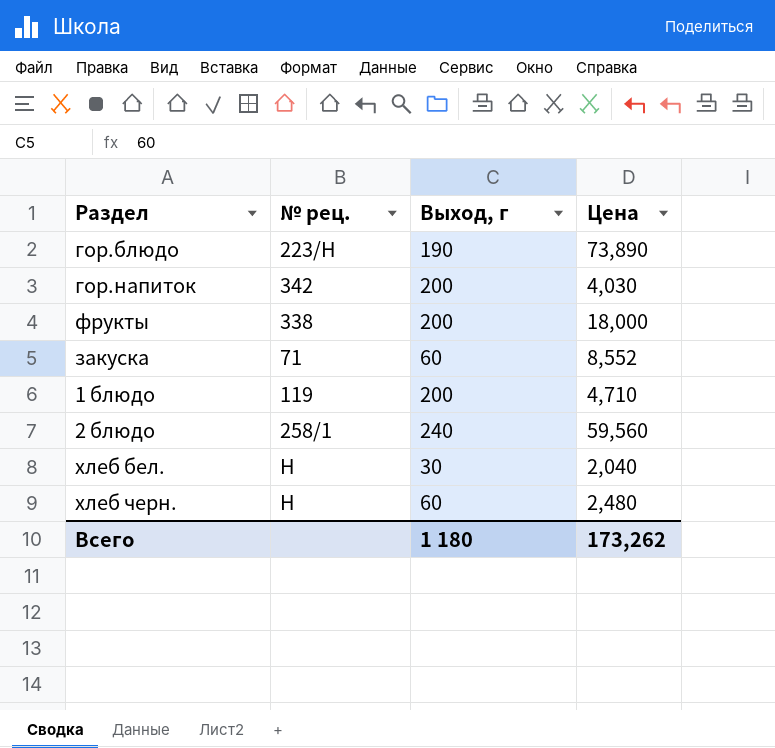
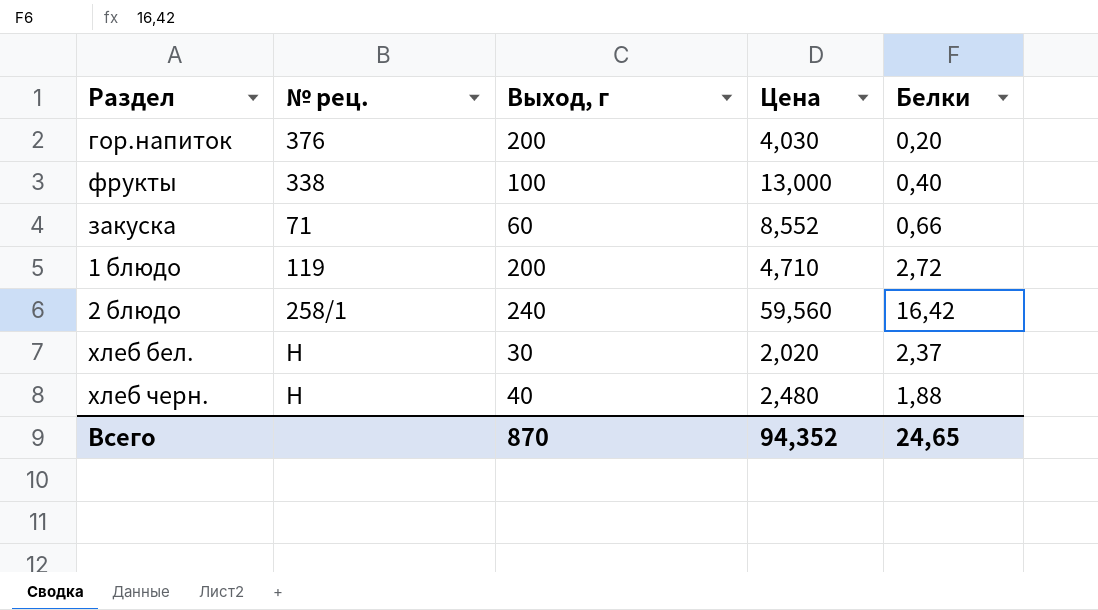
column Белки | position: none -> 5
row гор.блюдо: 223/Н | 190 | 73,890 -> none
гор.напиток | № рец.: 342 -> 376
фрукты | Выход, г: 200 -> 100
фрукты | Цена: 18,000 -> 13,000
хлеб бел. | Цена: 2,040 -> 2,020
хлеб черн. | Выход, г: 60 -> 40
Всего | Выход, г: 1 180 -> 870
Всего | Цена: 173,262 -> 94,352

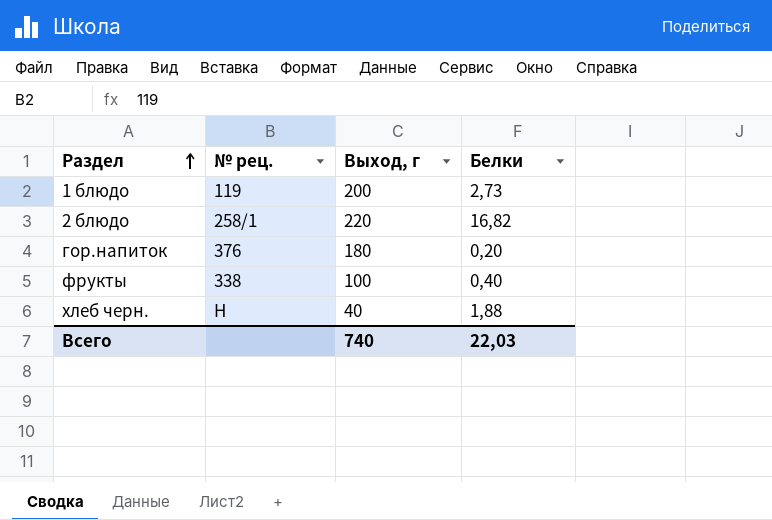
row order: none -> Раздел ascending
column Цена | position: 4 -> none
row закуска: 71 | 60 | 8,552 | 0,66 -> none
row хлеб бел.: Н | 30 | 2,020 | 2,37 -> none
1 блюдо | Белки: 2,72 -> 2,73
2 блюдо | Выход, г: 240 -> 220
2 блюдо | Белки: 16,42 -> 16,82
гор.напиток | Выход, г: 200 -> 180
Всего | Выход, г: 870 -> 740
Всего | Белки: 24,65 -> 22,03

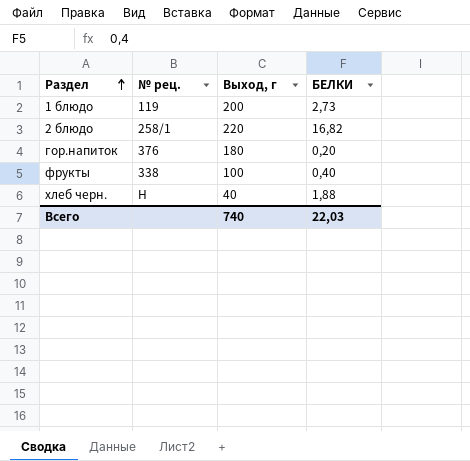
column name: Белки -> БЕЛКИ

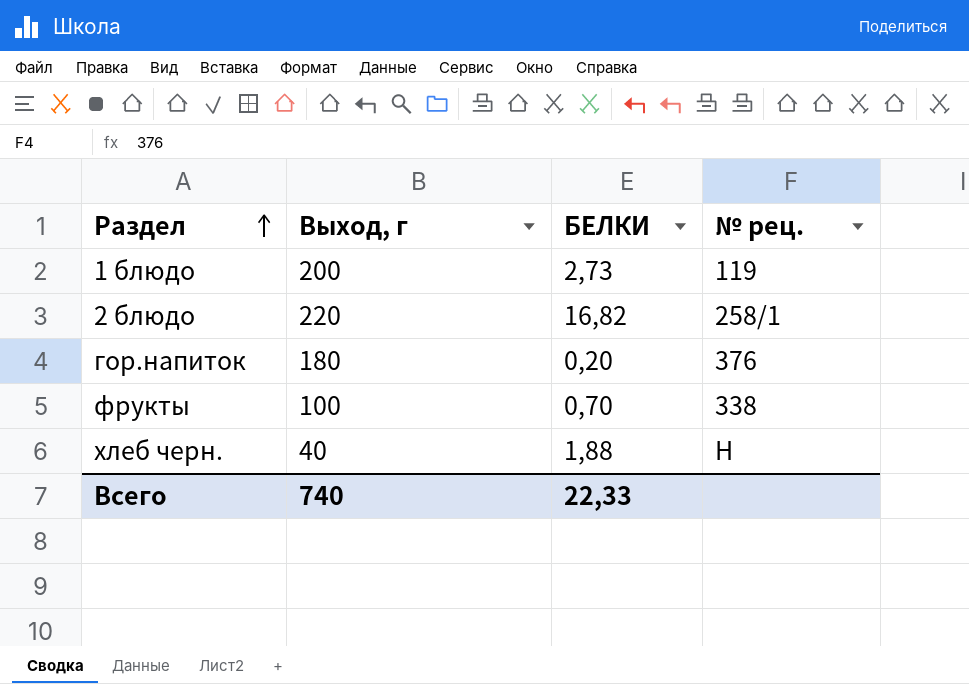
column № рец. | position: 2 -> 4
фрукты | БЕЛКИ: 0,40 -> 0,70
Всего | БЕЛКИ: 22,03 -> 22,33

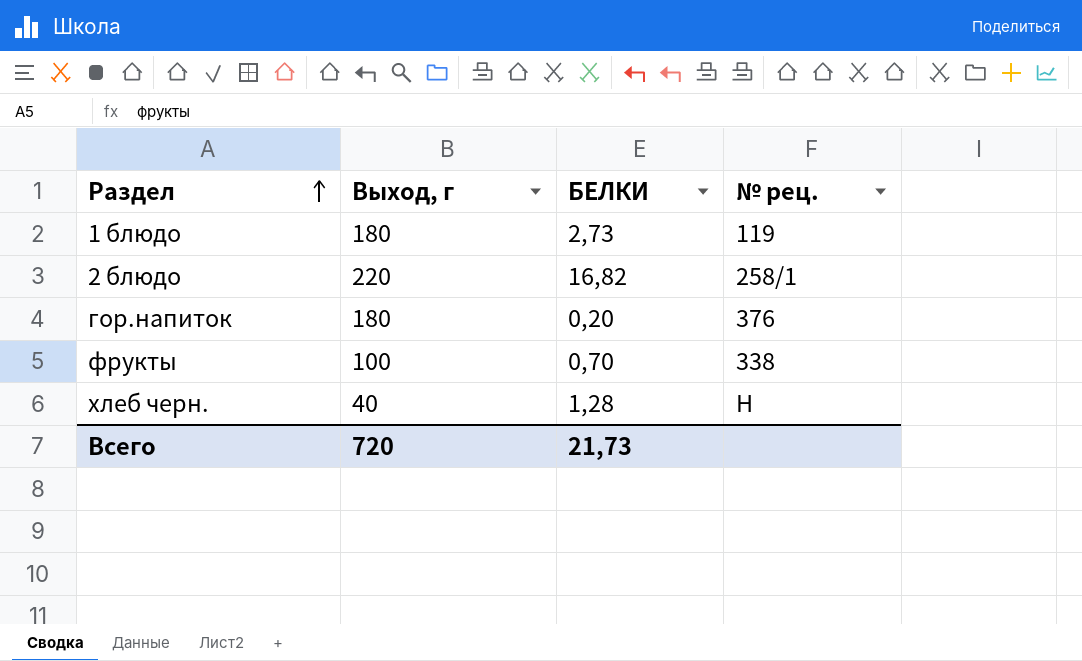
1 блюдо | Выход, г: 200 -> 180
хлеб черн. | БЕЛКИ: 1,88 -> 1,28
Всего | Выход, г: 740 -> 720
Всего | БЕЛКИ: 22,33 -> 21,73

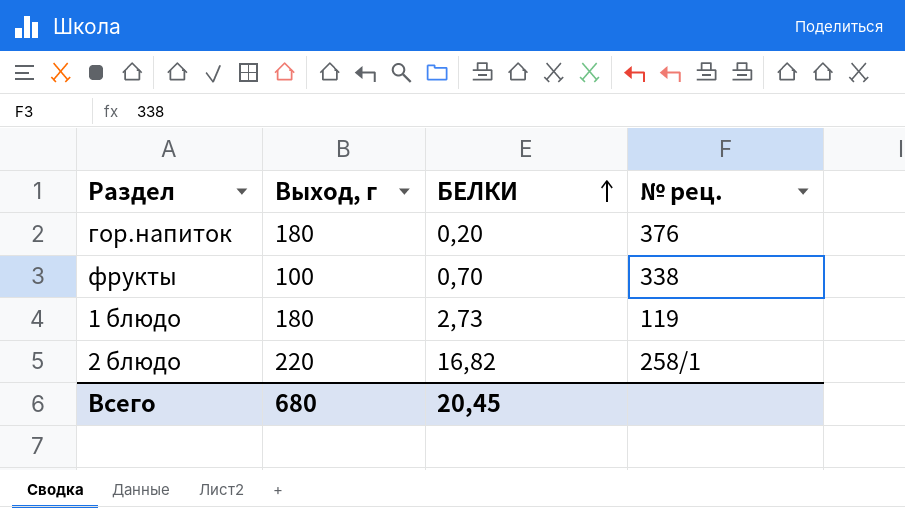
row order: Раздел ascending -> БЕЛКИ ascending
row хлеб черн.: 40 | 1,28 | Н -> none
Всего | Выход, г: 720 -> 680
Всего | БЕЛКИ: 21,73 -> 20,45

